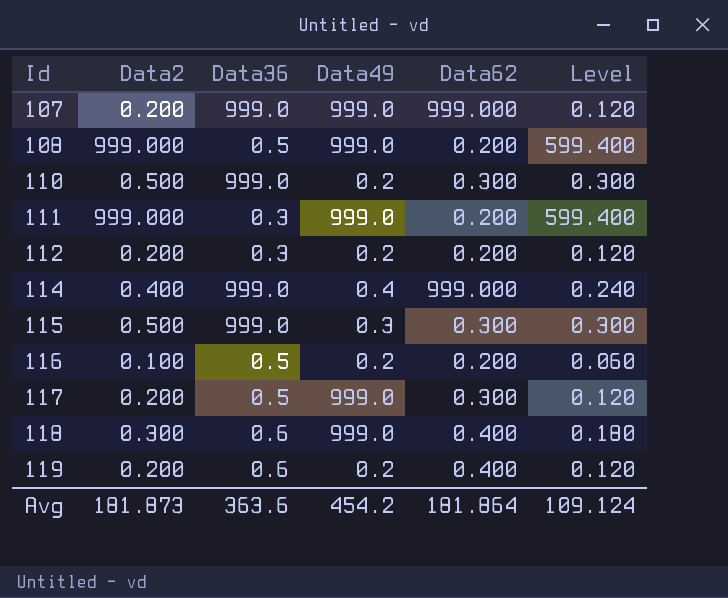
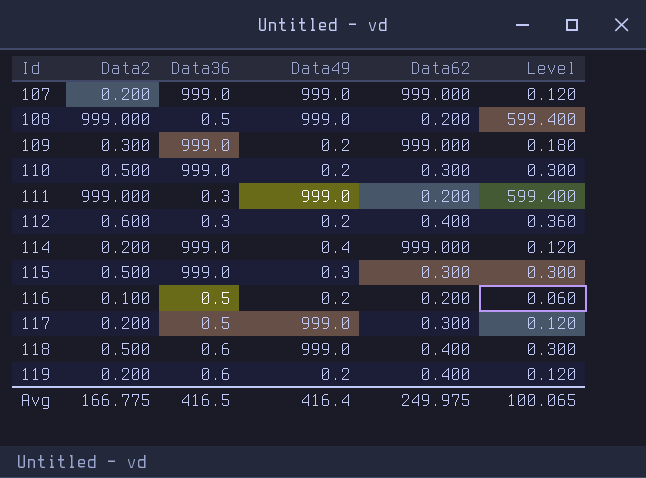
row 109: none -> 0.300 | 999.0 | 0.2 | 999.000 | 0.180
112 | Data2: 0.200 -> 0.600
112 | Data62: 0.200 -> 0.400
112 | Level: 0.120 -> 0.360
114 | Data2: 0.400 -> 0.200
114 | Level: 0.240 -> 0.120
118 | Data2: 0.300 -> 0.500
118 | Level: 0.180 -> 0.300
Avg | Data2: 181.873 -> 166.775
Avg | Data36: 363.6 -> 416.5
Avg | Data49: 454.2 -> 416.4
Avg | Data62: 181.864 -> 249.975
Avg | Level: 109.124 -> 100.065

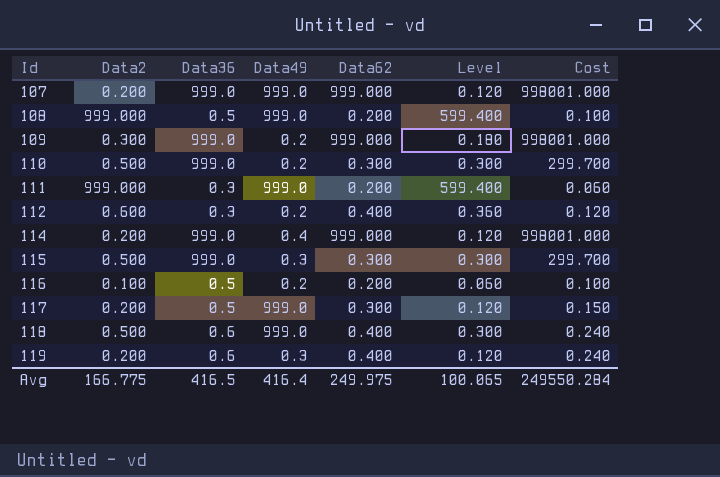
column Cost | formula: none -> [Data36] * [Data62]
119 | Data49: 0.2 -> 0.3

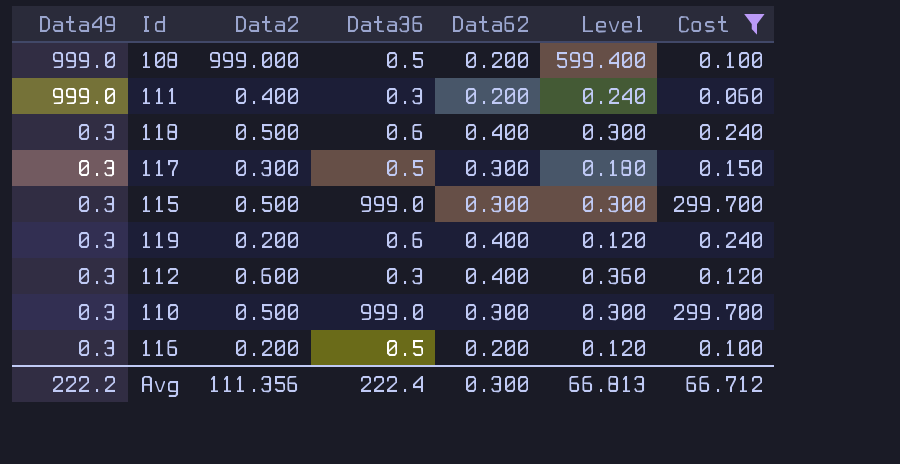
filter: none -> Cost != 998001.000
row order: Id ascending -> Data49 descending
column Data49 | position: 4 -> 1
111 | Data2: 999.000 -> 0.400
111 | Level: 599.400 -> 0.240
118 | Data49: 999.0 -> 0.3
117 | Data49: 999.0 -> 0.3
117 | Data2: 0.200 -> 0.300
117 | Level: 0.120 -> 0.180
112 | Data49: 0.2 -> 0.3
110 | Data49: 0.2 -> 0.3
116 | Data49: 0.2 -> 0.3
116 | Data2: 0.100 -> 0.200
116 | Level: 0.060 -> 0.120
Avg | Data49: 416.4 -> 222.2
Avg | Data2: 166.775 -> 111.356
Avg | Data36: 416.5 -> 222.4
Avg | Data62: 249.975 -> 0.300
Avg | Level: 100.065 -> 66.813
Avg | Cost: 249550.284 -> 66.712

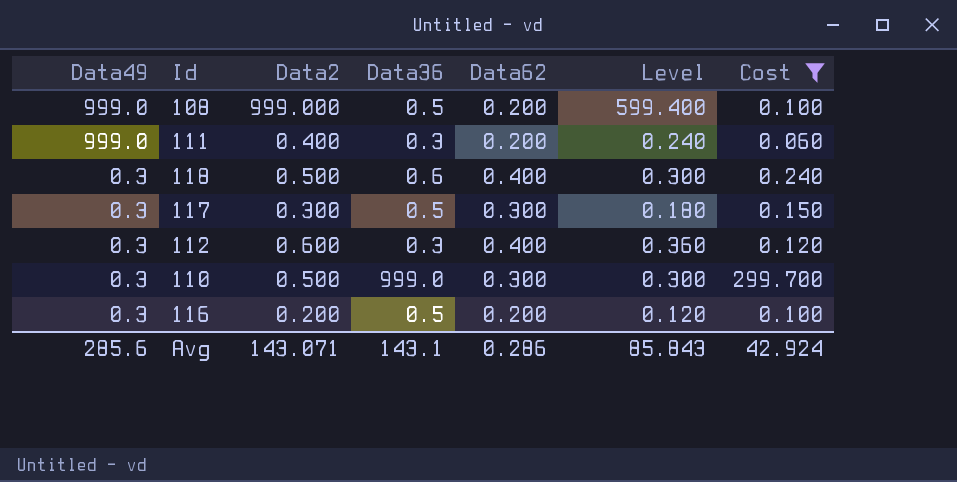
row 115: 0.3 | 0.500 | 999.0 | 0.300 | 0.300 | 299.700 -> none
row 119: 0.3 | 0.200 | 0.6 | 0.400 | 0.120 | 0.240 -> none
Avg | Data49: 222.2 -> 285.6
Avg | Data2: 111.356 -> 143.071
Avg | Data36: 222.4 -> 143.1
Avg | Data62: 0.300 -> 0.286
Avg | Level: 66.813 -> 85.843
Avg | Cost: 66.712 -> 42.924

